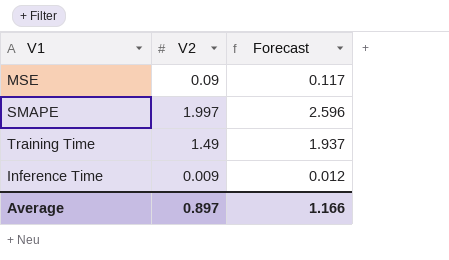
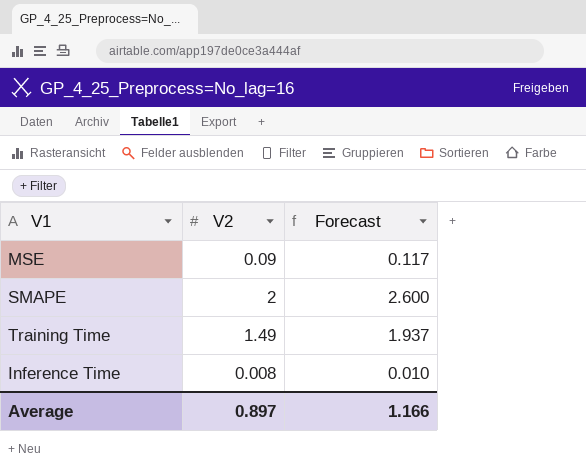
SMAPE | V2: 1.997 -> 2
SMAPE | Forecast: 2.596 -> 2.600
Inference Time | V2: 0.009 -> 0.008
Inference Time | Forecast: 0.012 -> 0.010

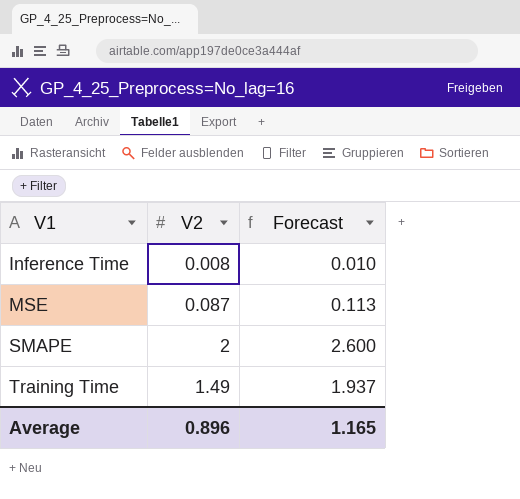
row order: none -> V1 ascending
MSE | V2: 0.09 -> 0.087
MSE | Forecast: 0.117 -> 0.113
Average | V2: 0.897 -> 0.896
Average | Forecast: 1.166 -> 1.165

